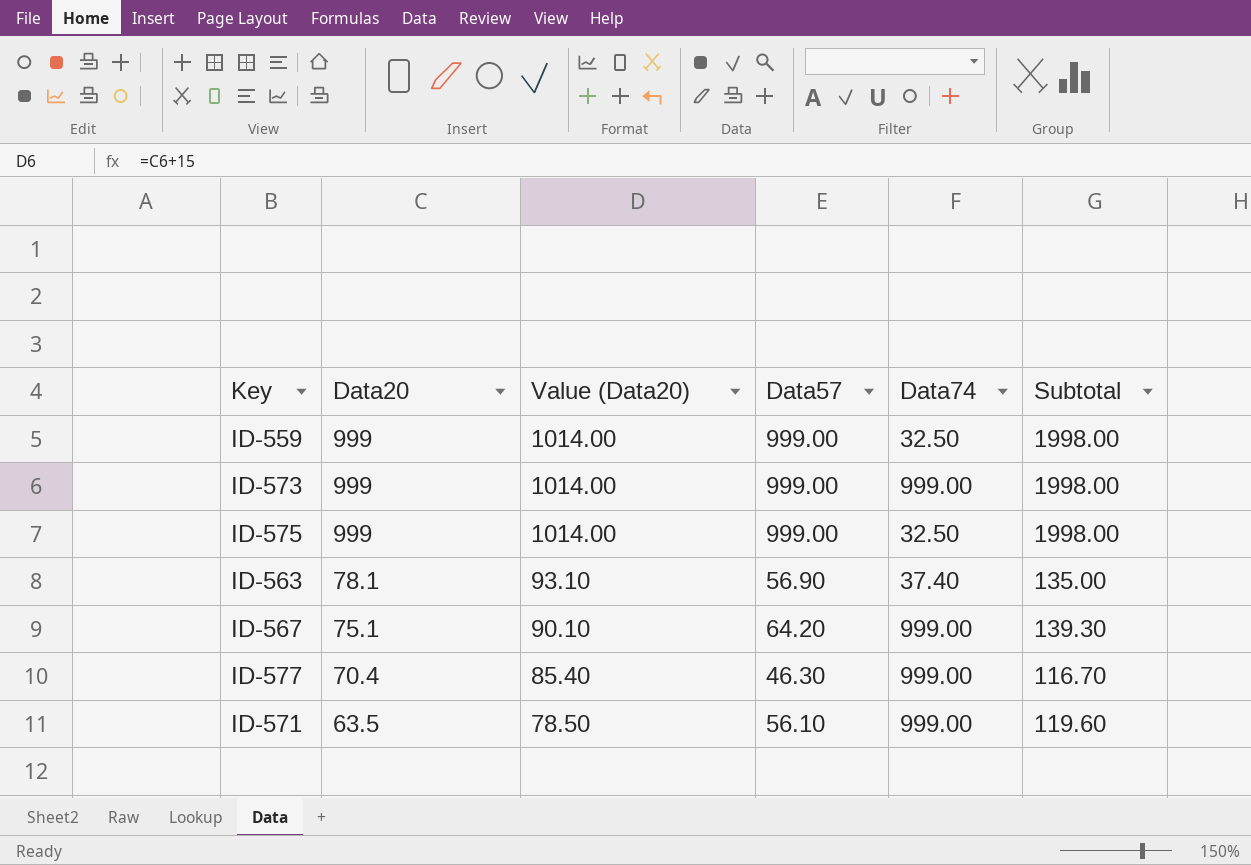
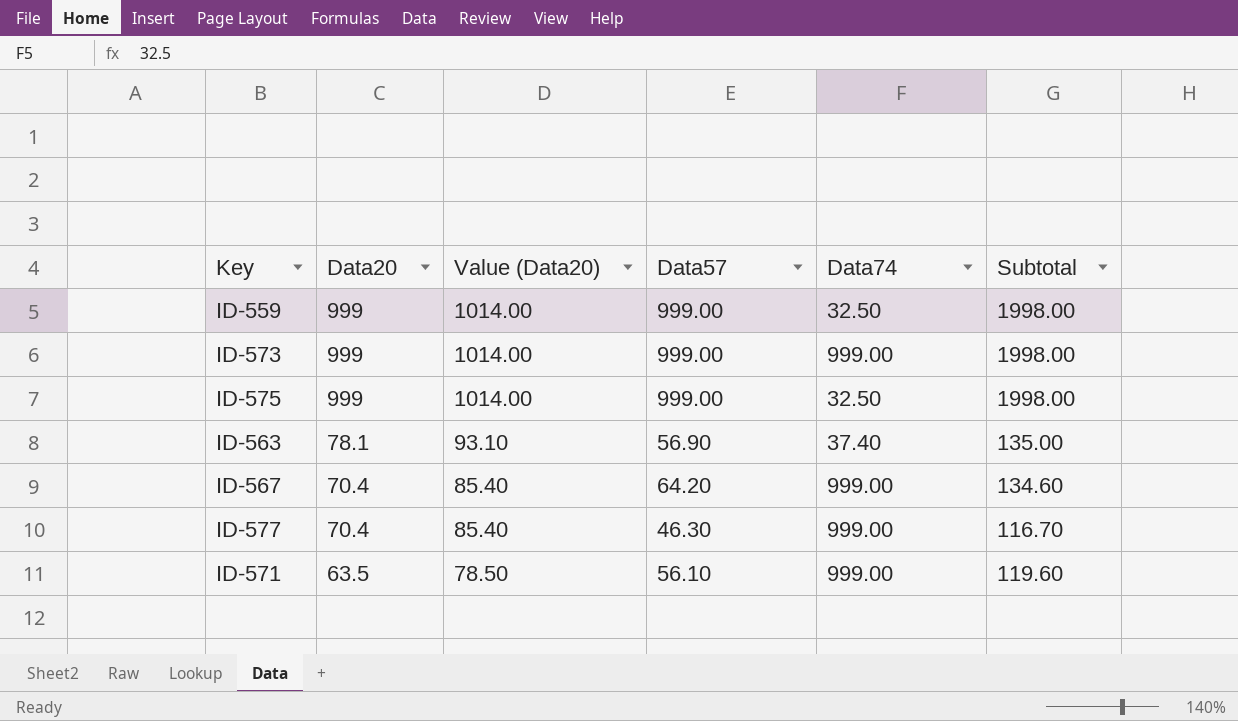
ID-567 | Data20: 75.1 -> 70.4
ID-567 | Value (Data20): 90.10 -> 85.40
ID-567 | Subtotal: 139.30 -> 134.60

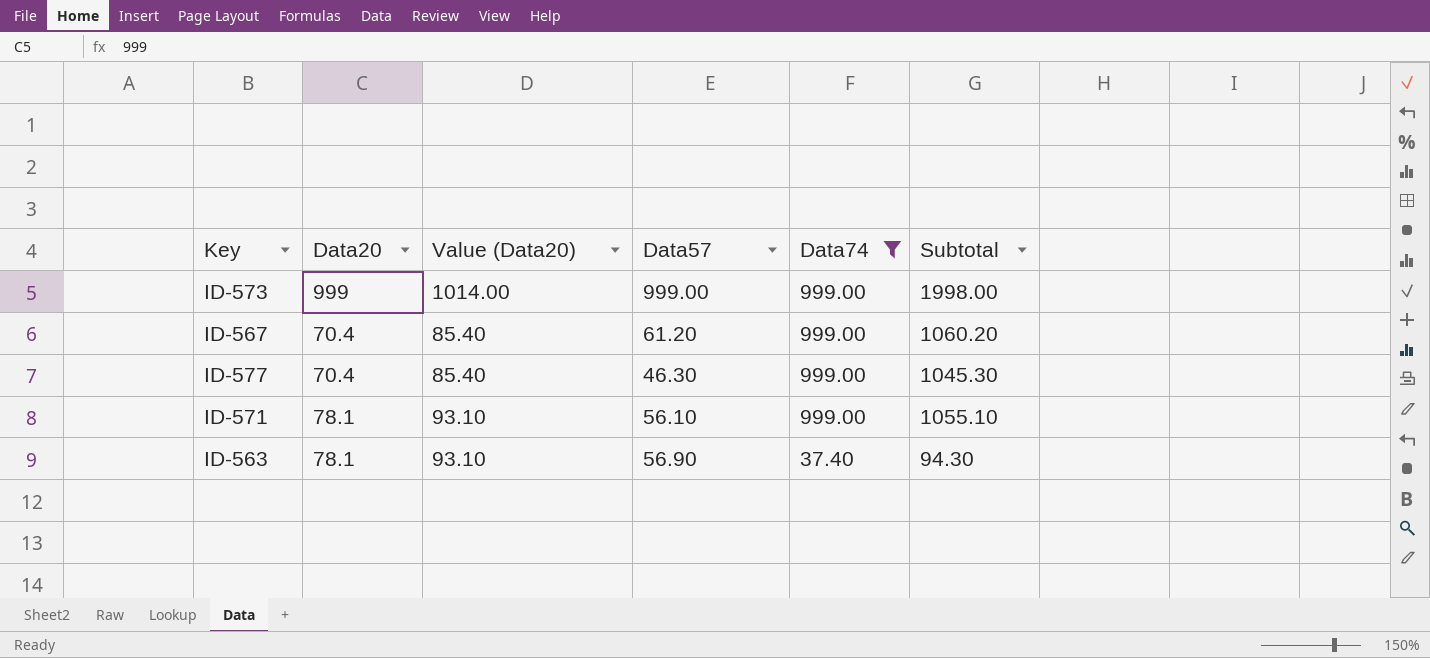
filter: none -> Data74 != 32.50
row order: Data20 descending -> Data74 descending
column Subtotal | formula: [Data20] + [Data57] -> [Data57] + [Data74]
ID-567 | Data57: 64.20 -> 61.20
ID-571 | Data20: 63.5 -> 78.1
ID-571 | Value (Data20): 78.50 -> 93.10

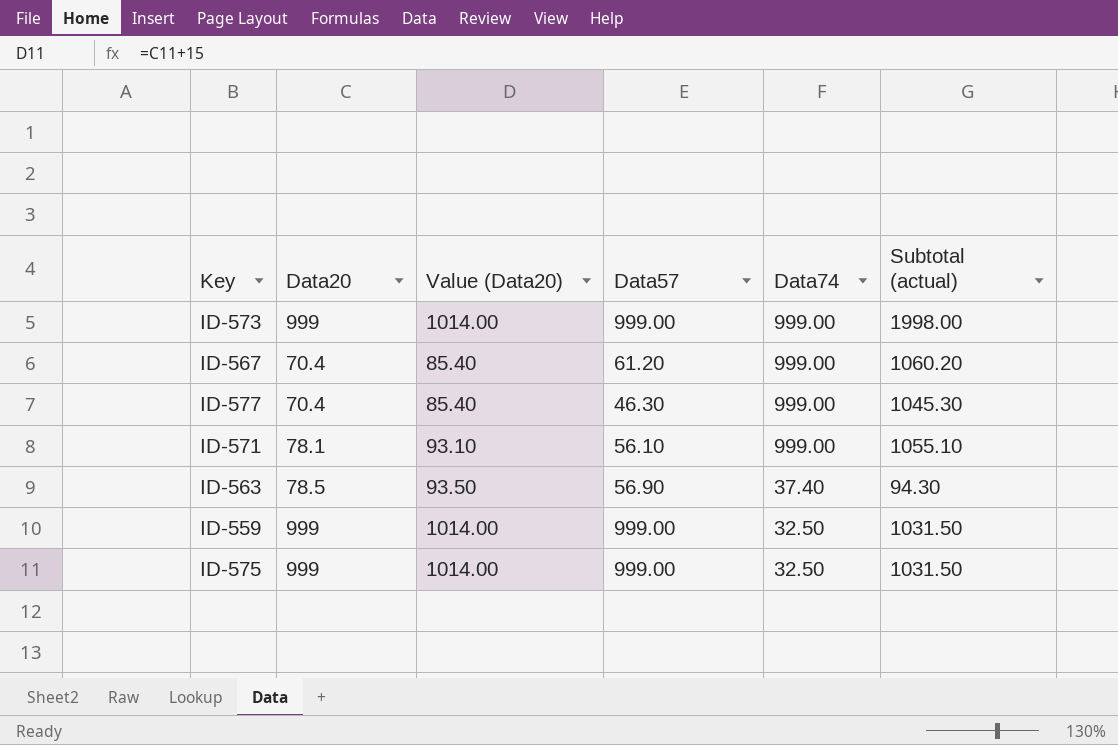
filter: Data74 != 32.50 -> none
column name: Subtotal -> Subtotal (actual)
ID-563 | Data20: 78.1 -> 78.5
ID-563 | Value (Data20): 93.10 -> 93.50

